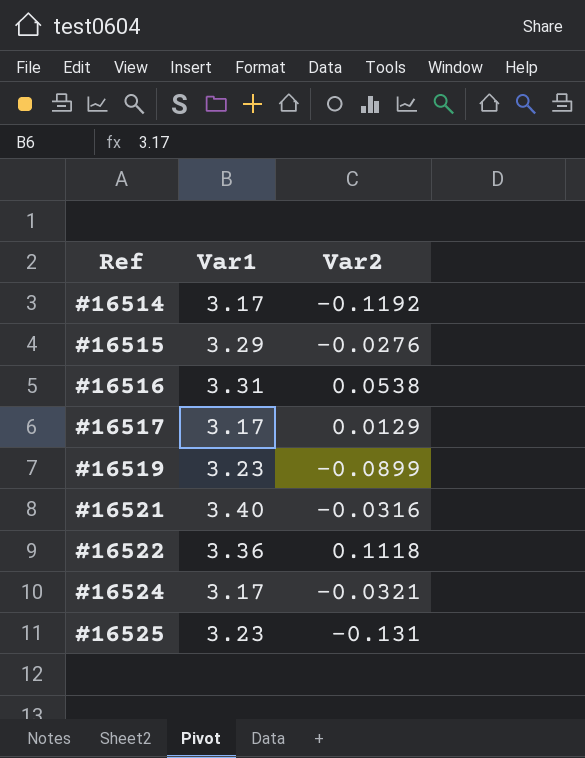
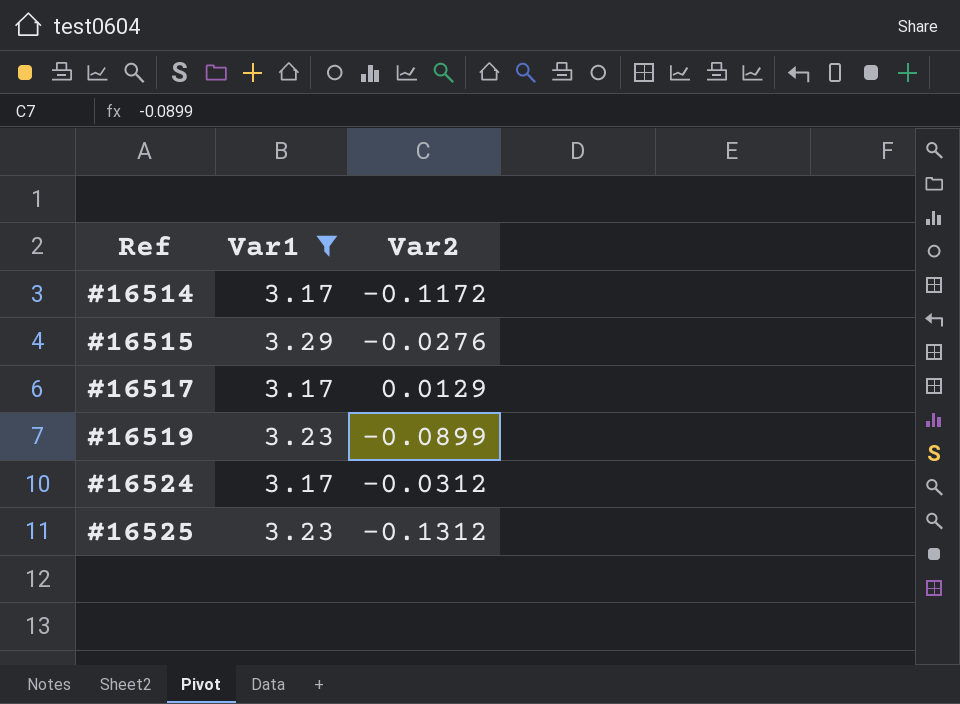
filter: none -> Var1 <= 3.29
#16514 | Var2: -0.1192 -> -0.1172
#16524 | Var2: -0.0321 -> -0.0312
#16525 | Var2: -0.131 -> -0.1312

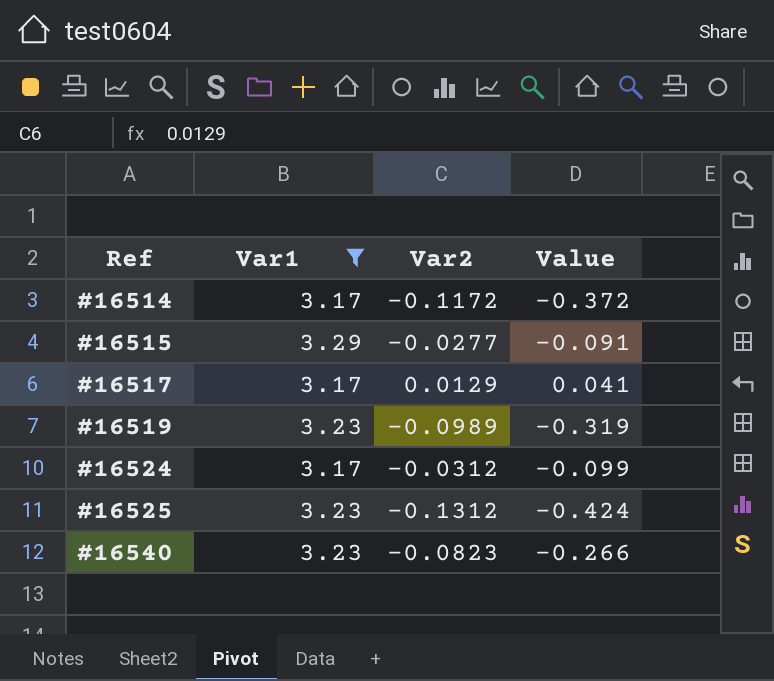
column Value | formula: none -> [Var1] * [Var2]
#16515 | Var2: -0.0276 -> -0.0277
#16519 | Var2: -0.0899 -> -0.0989
row #16540: none -> 3.23 | -0.0823 | -0.266

